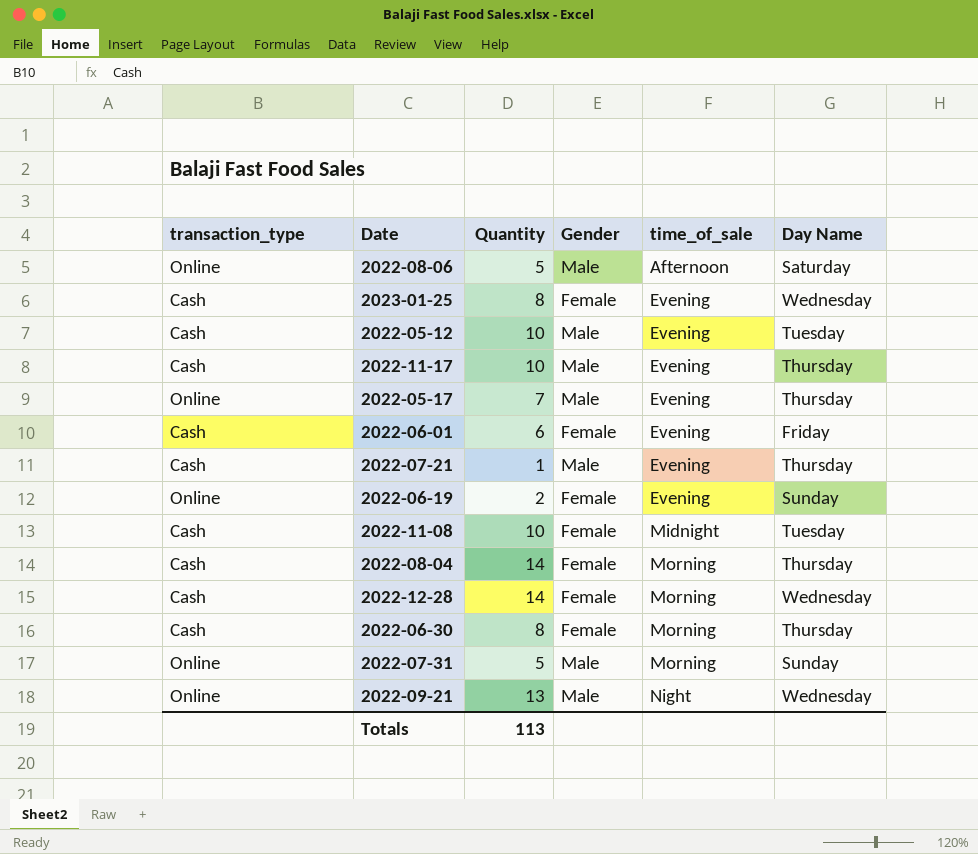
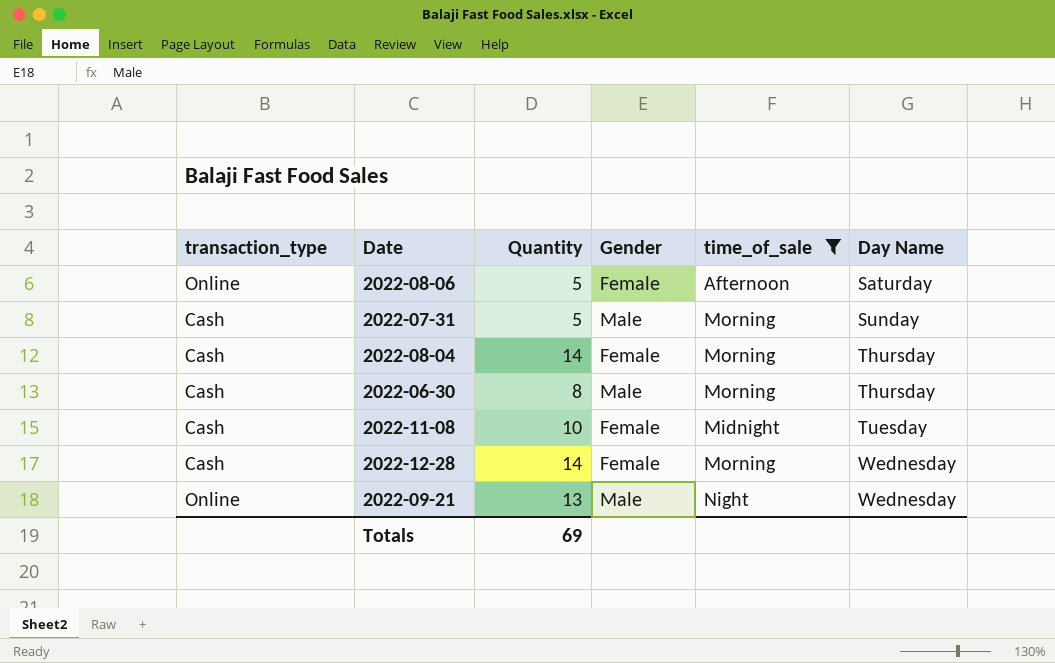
filter: none -> time_of_sale != Evening
row order: time_of_sale ascending -> Day Name ascending
2022-08-06 | Gender: Male -> Female
2022-07-31 | transaction_type: Online -> Cash
2022-06-30 | Gender: Female -> Male
Totals | Quantity: 113 -> 69

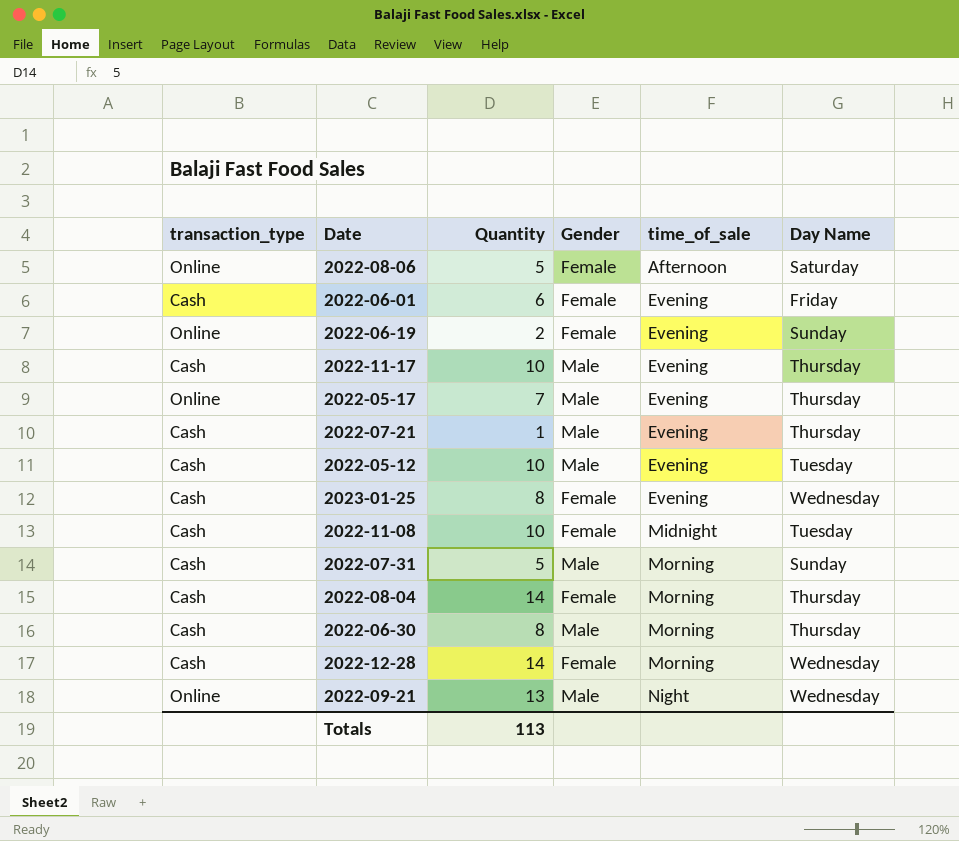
filter: time_of_sale != Evening -> none
row order: Day Name ascending -> time_of_sale ascending
Totals | Quantity: 69 -> 113

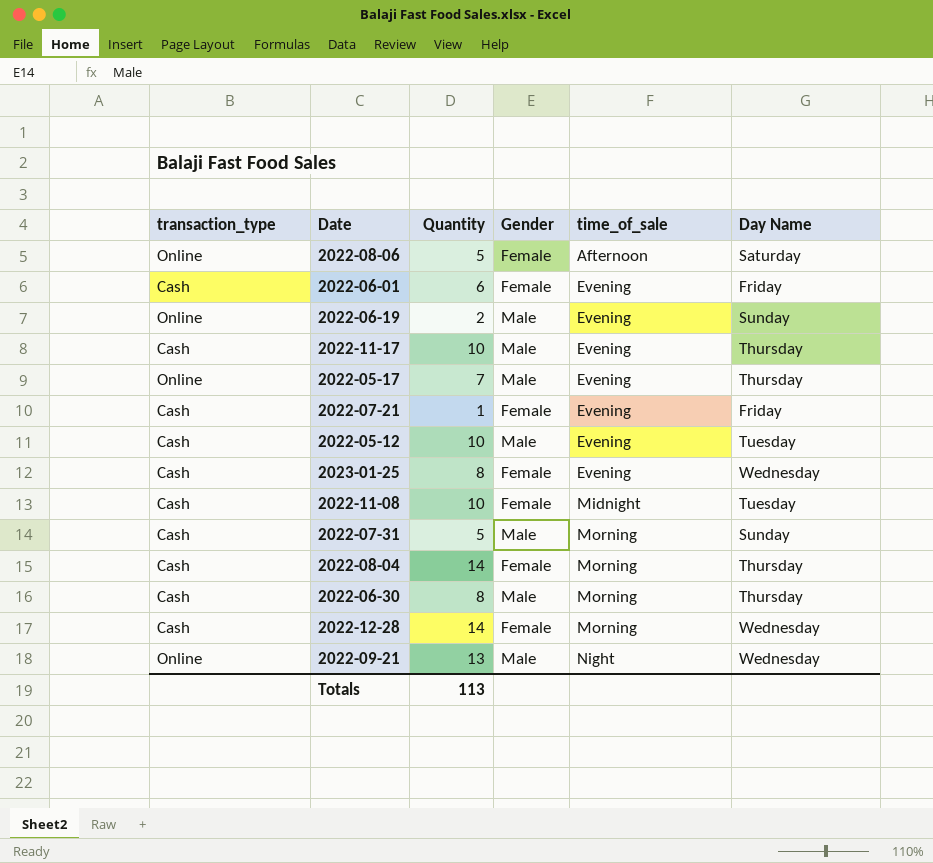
2022-06-19 | Gender: Female -> Male
2022-07-21 | Gender: Male -> Female
2022-07-21 | Day Name: Thursday -> Friday

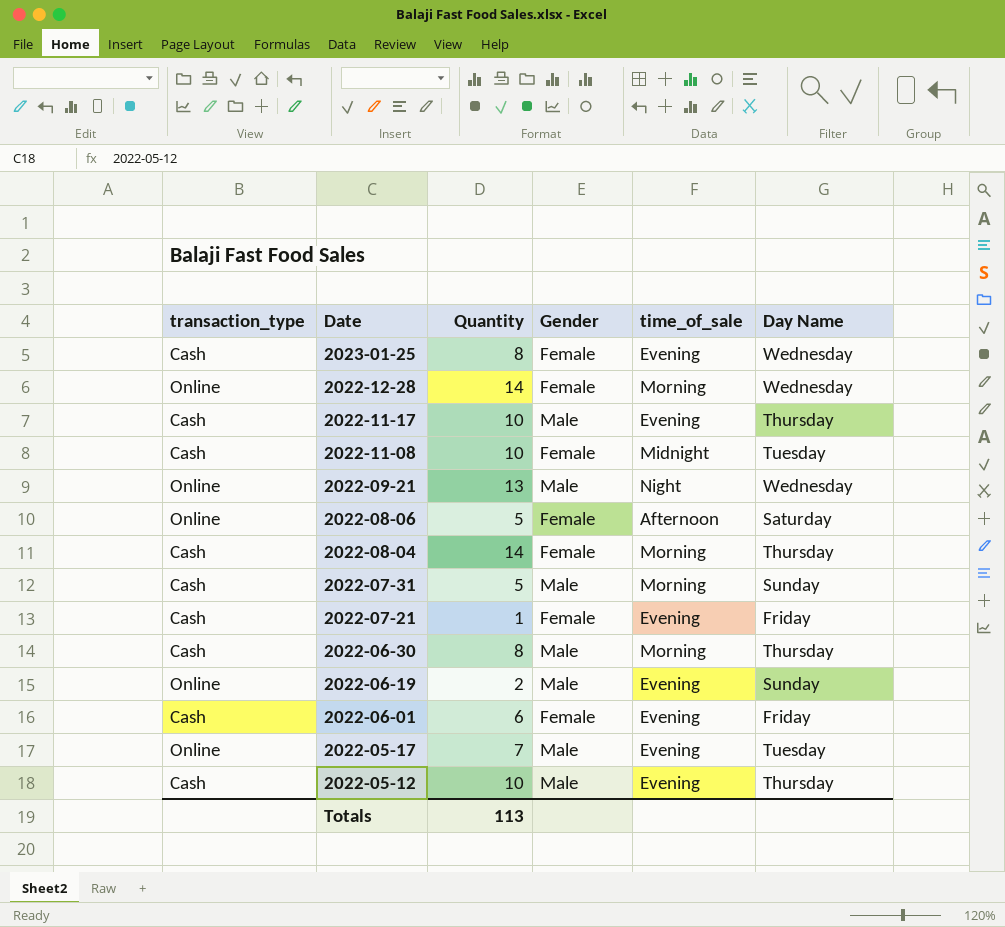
row order: time_of_sale ascending -> Date descending
2022-12-28 | transaction_type: Cash -> Online
2022-05-17 | Day Name: Thursday -> Tuesday
2022-05-12 | Day Name: Tuesday -> Thursday

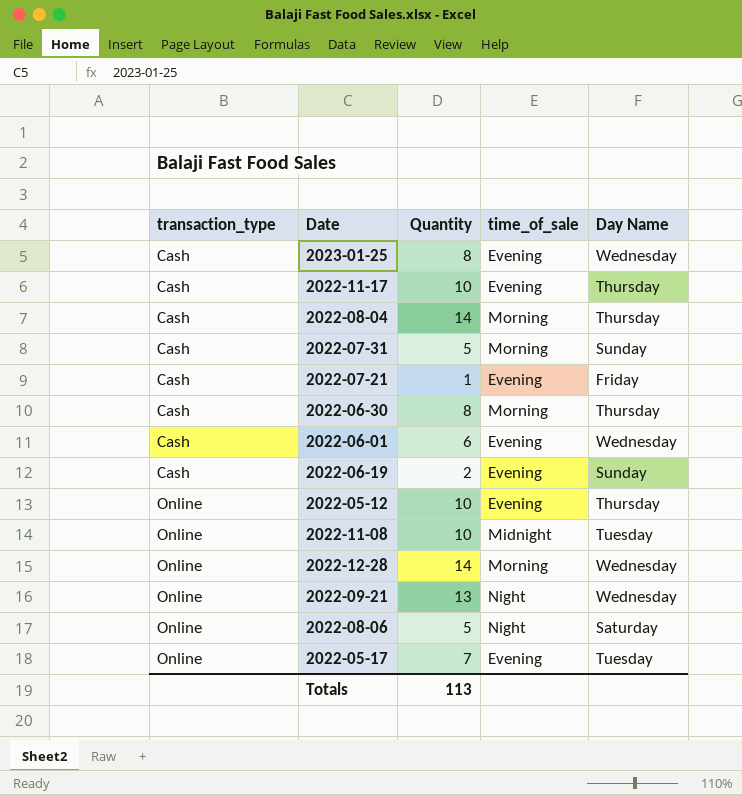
row order: Date descending -> transaction_type ascending
column Gender | position: 4 -> none
2022-06-01 | Day Name: Friday -> Wednesday
2022-06-19 | transaction_type: Online -> Cash
2022-05-12 | transaction_type: Cash -> Online
2022-11-08 | transaction_type: Cash -> Online
2022-08-06 | time_of_sale: Afternoon -> Night

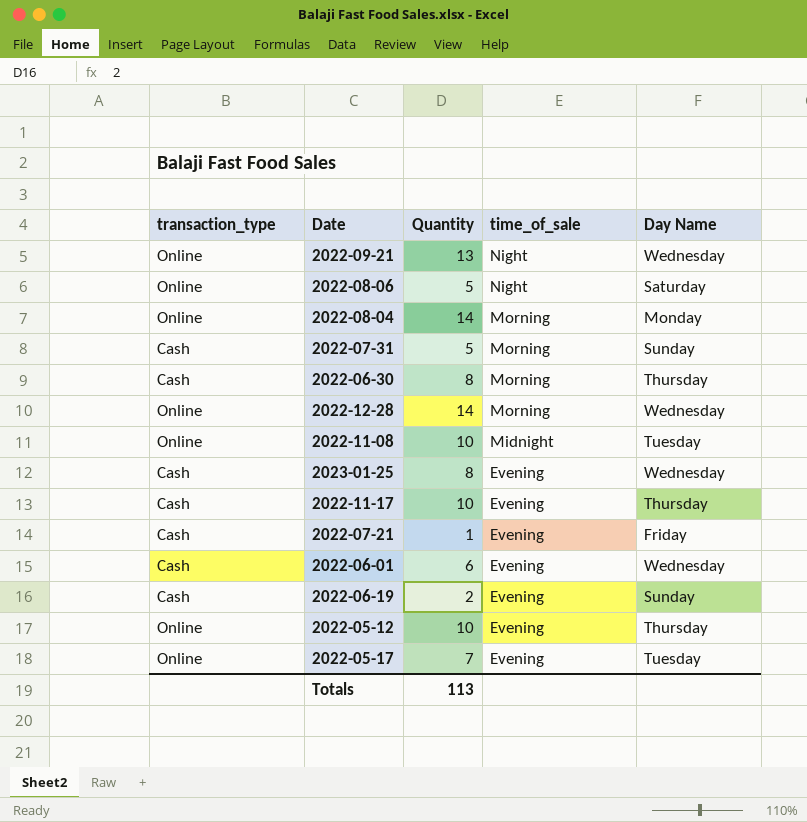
row order: transaction_type ascending -> time_of_sale descending
2022-08-04 | transaction_type: Cash -> Online
2022-08-04 | Day Name: Thursday -> Monday

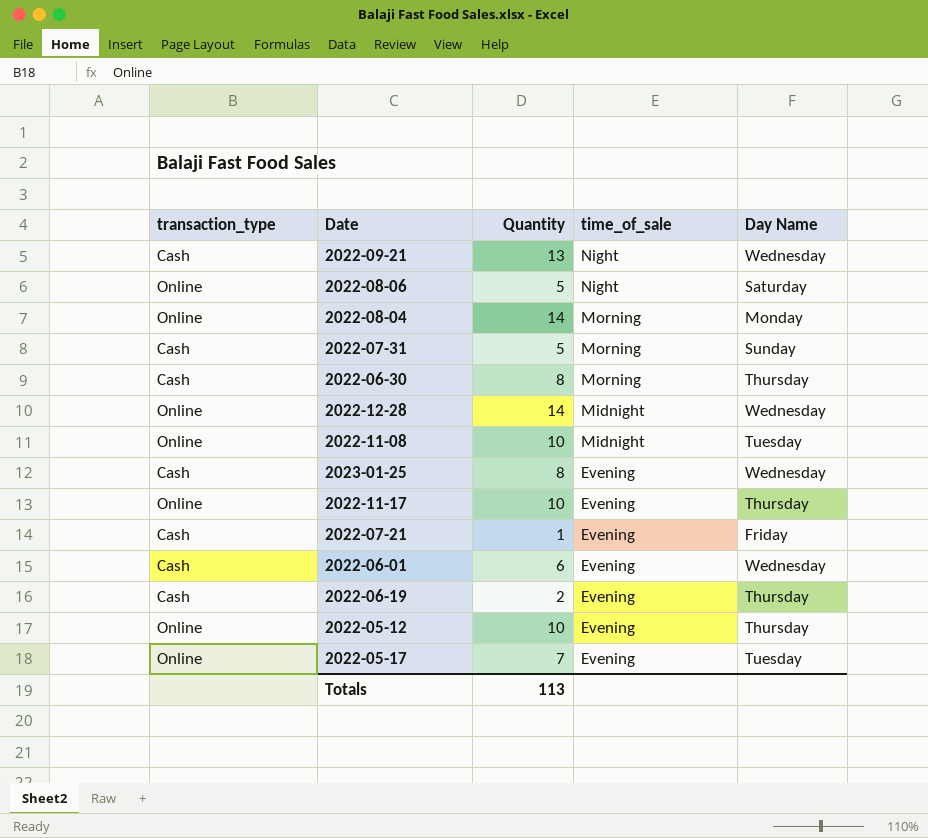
2022-09-21 | transaction_type: Online -> Cash
2022-12-28 | time_of_sale: Morning -> Midnight
2022-11-17 | transaction_type: Cash -> Online
2022-06-19 | Day Name: Sunday -> Thursday

